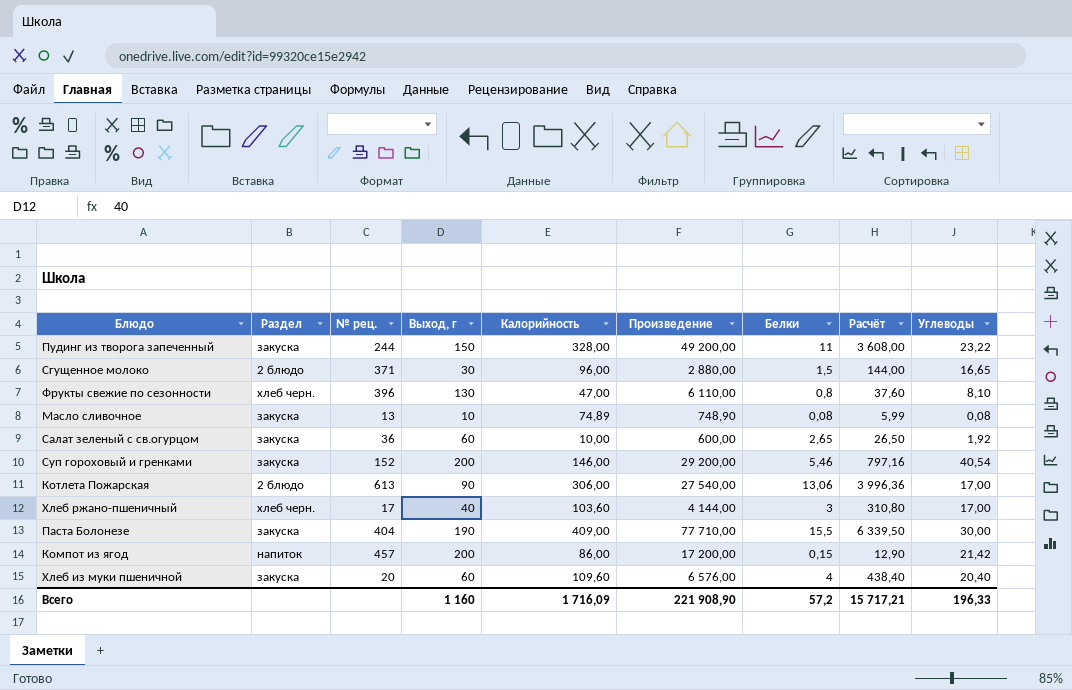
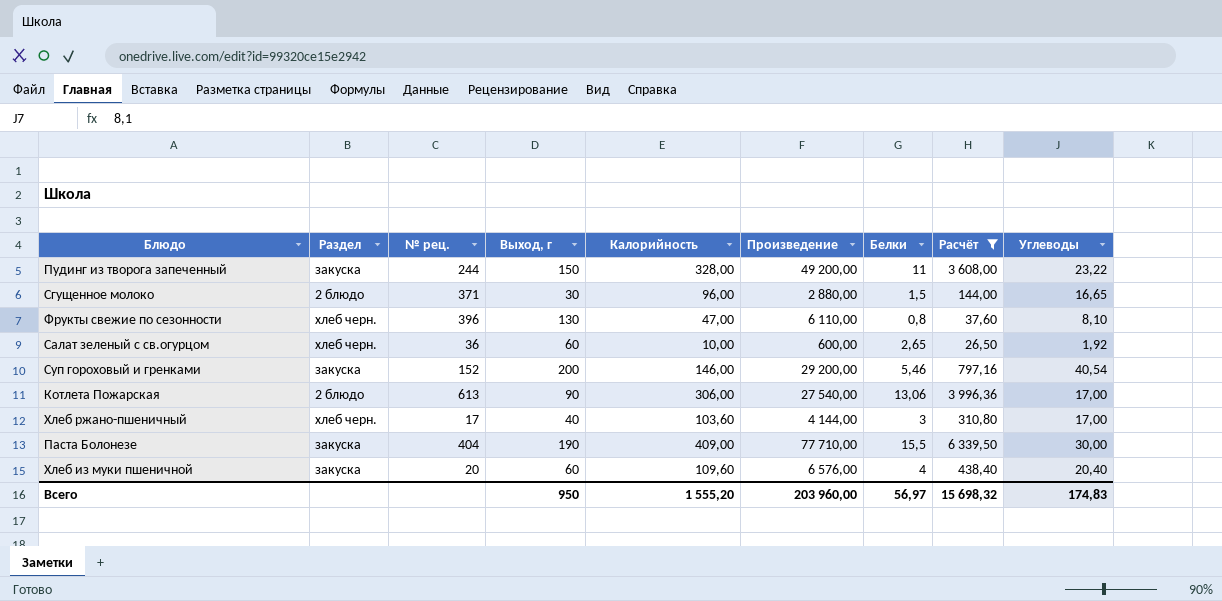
filter: none -> Расчёт >= 26,50
Салат зеленый с св.огурцом | Раздел: закуска -> хлеб черн.
Всего | Выход, г: 1 160 -> 950
Всего | Калорийность: 1 716,09 -> 1 555,20
Всего | Произведение: 221 908,90 -> 203 960,00
Всего | Белки: 57,2 -> 56,97
Всего | Расчёт: 15 717,21 -> 15 698,32
Всего | Углеводы: 196,33 -> 174,83

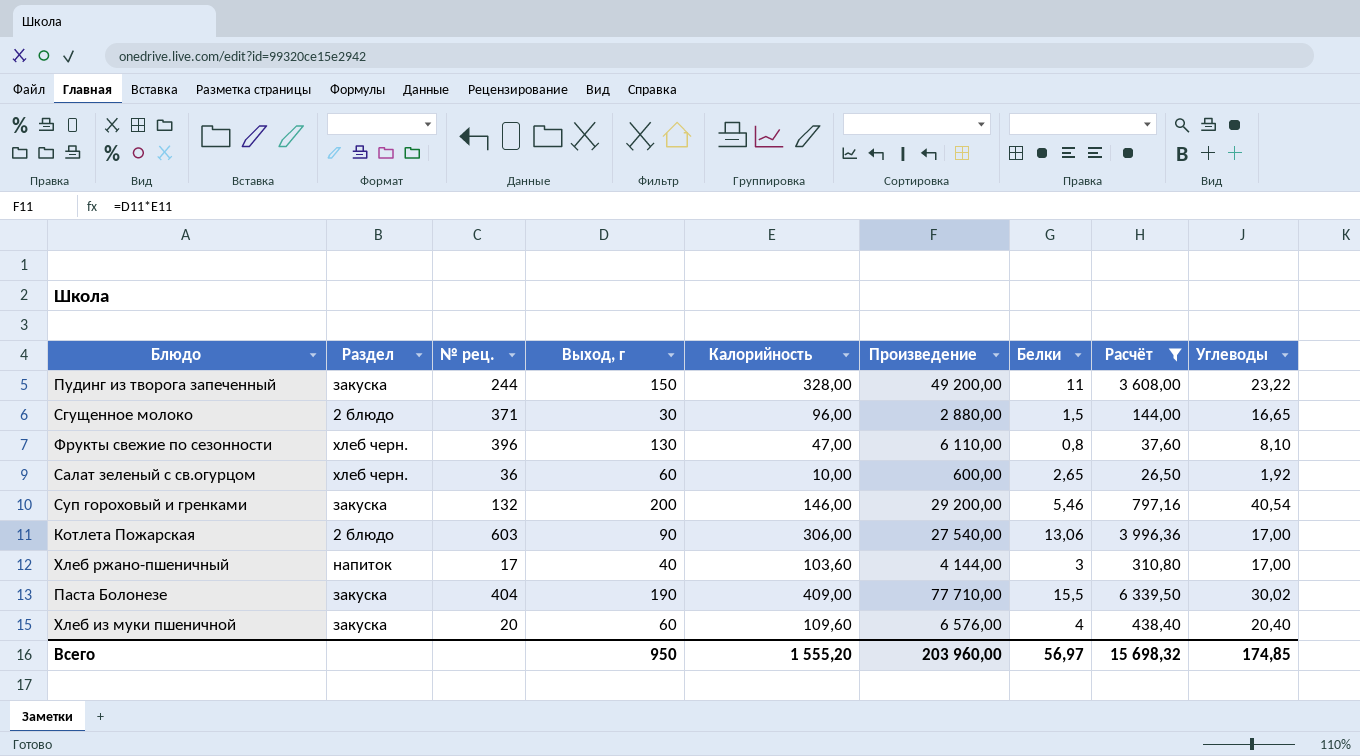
Суп гороховый и гренками | № рец.: 152 -> 132
Котлета Пожарская | № рец.: 613 -> 603
Хлеб ржано-пшеничный | Раздел: хлеб черн. -> напиток
Паста Болонезе | Углеводы: 30,00 -> 30,02
Всего | Углеводы: 174,83 -> 174,85

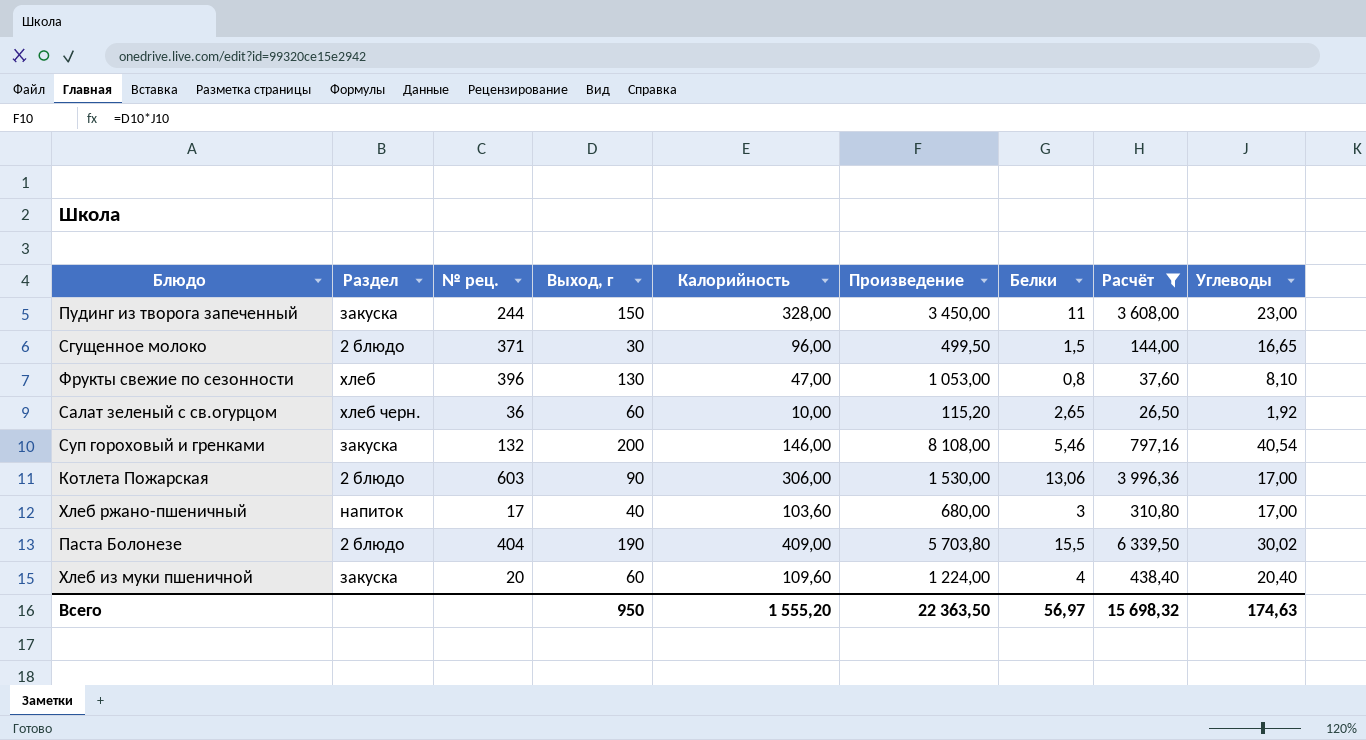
column Произведение | formula: [Выход, г] * [Калорийность] -> [Выход, г] * [Углеводы]
Пудинг из творога запеченный | Углеводы: 23,22 -> 23,00
Фрукты свежие по сезонности | Раздел: хлеб черн. -> хлеб
Паста Болонезе | Раздел: закуска -> 2 блюдо
Всего | Произведение: 203 960,00 -> 22 363,50
Всего | Углеводы: 174,85 -> 174,63

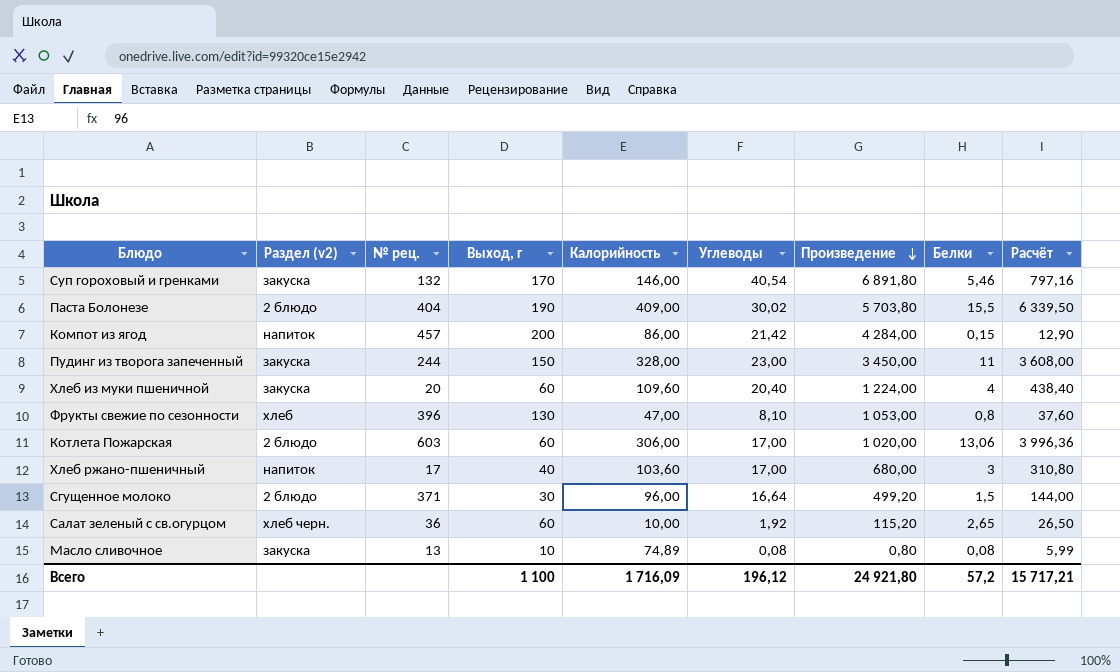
filter: Расчёт >= 26,50 -> none
row order: none -> Произведение descending
column name: Раздел -> Раздел (v2)
column Углеводы | position: 9 -> 6
Суп гороховый и гренками | Выход, г: 200 -> 170
Суп гороховый и гренками | Произведение: 8 108,00 -> 6 891,80
Котлета Пожарская | Выход, г: 90 -> 60
Котлета Пожарская | Произведение: 1 530,00 -> 1 020,00
Сгущенное молоко | Углеводы: 16,65 -> 16,64
Сгущенное молоко | Произведение: 499,50 -> 499,20
Всего | Выход, г: 950 -> 1 100
Всего | Калорийность: 1 555,20 -> 1 716,09
Всего | Углеводы: 174,63 -> 196,12
Всего | Произведение: 22 363,50 -> 24 921,80
Всего | Белки: 56,97 -> 57,2
Всего | Расчёт: 15 698,32 -> 15 717,21

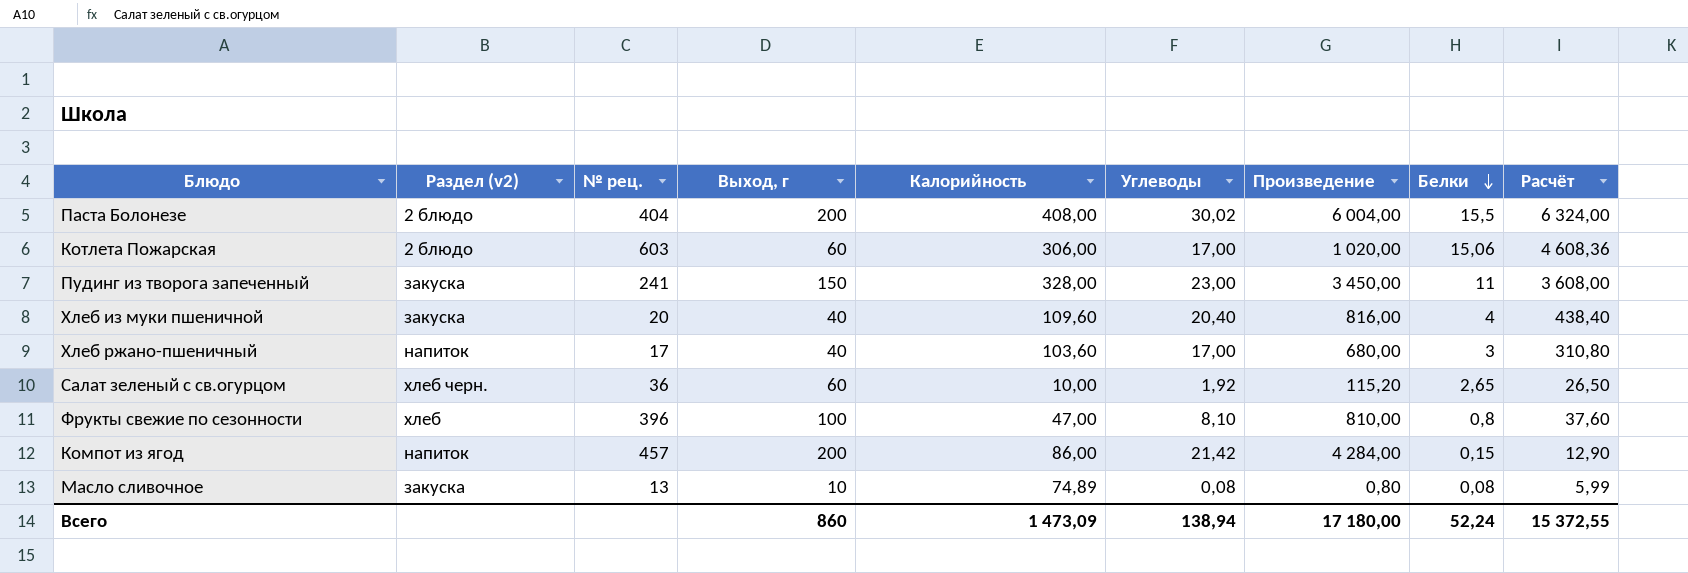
row order: Произведение descending -> Белки descending
row Суп гороховый и гренками: закуска | 132 | 170 | 146,00 | 40,54 | 6 891,80 | 5,46 | 797,16 -> none
row Сгущенное молоко: 2 блюдо | 371 | 30 | 96,00 | 16,64 | 499,20 | 1,5 | 144,00 -> none
Паста Болонезе | Выход, г: 190 -> 200
Паста Болонезе | Калорийность: 409,00 -> 408,00
Паста Болонезе | Произведение: 5 703,80 -> 6 004,00
Паста Болонезе | Расчёт: 6 339,50 -> 6 324,00
Котлета Пожарская | Белки: 13,06 -> 15,06
Котлета Пожарская | Расчёт: 3 996,36 -> 4 608,36
Пудинг из творога запеченный | № рец.: 244 -> 241
Хлеб из муки пшеничной | Выход, г: 60 -> 40
Хлеб из муки пшеничной | Произведение: 1 224,00 -> 816,00
Фрукты свежие по сезонности | Выход, г: 130 -> 100
Фрукты свежие по сезонности | Произведение: 1 053,00 -> 810,00
Всего | Выход, г: 1 100 -> 860
Всего | Калорийность: 1 716,09 -> 1 473,09
Всего | Углеводы: 196,12 -> 138,94
Всего | Произведение: 24 921,80 -> 17 180,00
Всего | Белки: 57,2 -> 52,24
Всего | Расчёт: 15 717,21 -> 15 372,55

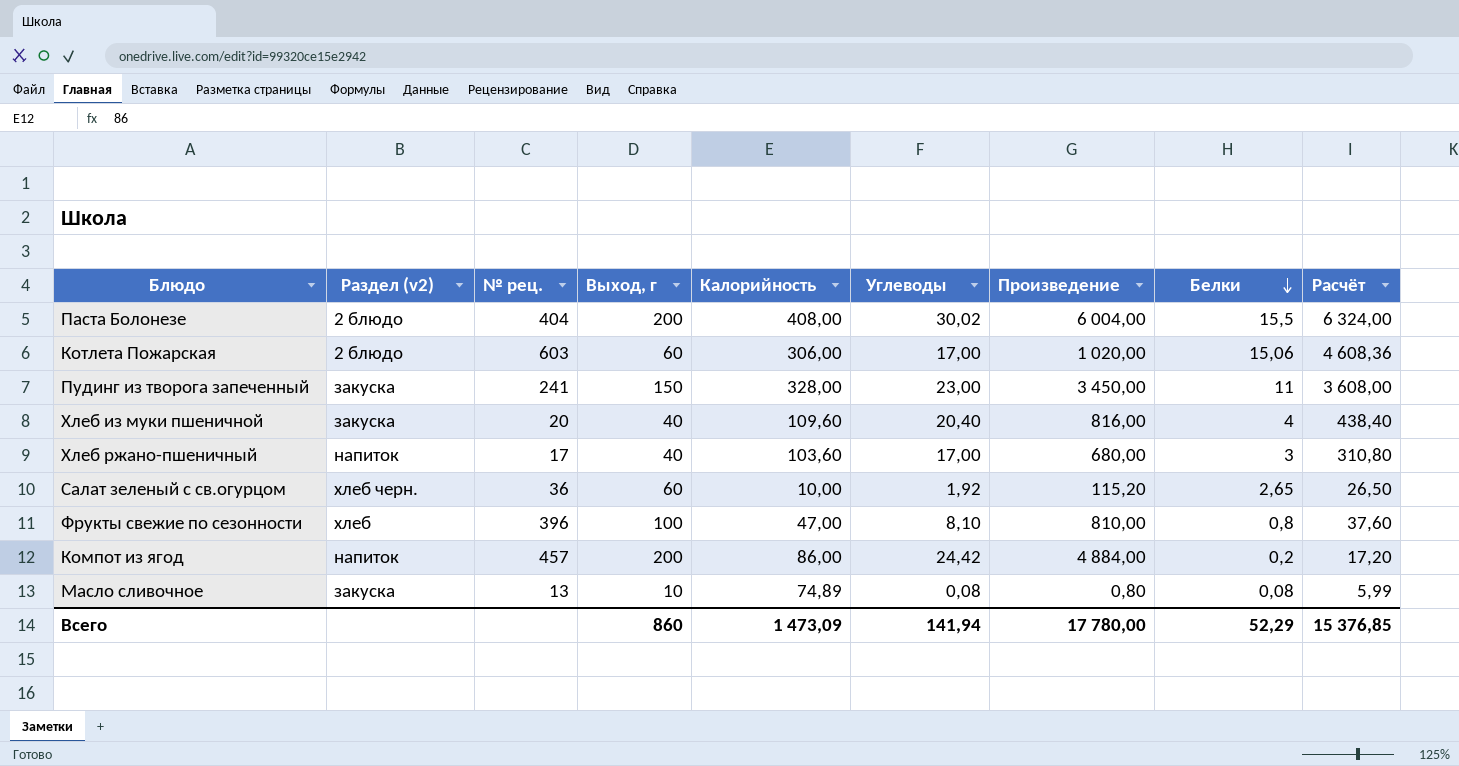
Компот из ягод | Углеводы: 21,42 -> 24,42
Компот из ягод | Произведение: 4 284,00 -> 4 884,00
Компот из ягод | Белки: 0,15 -> 0,2
Компот из ягод | Расчёт: 12,90 -> 17,20
Всего | Углеводы: 138,94 -> 141,94
Всего | Произведение: 17 180,00 -> 17 780,00
Всего | Белки: 52,24 -> 52,29
Всего | Расчёт: 15 372,55 -> 15 376,85

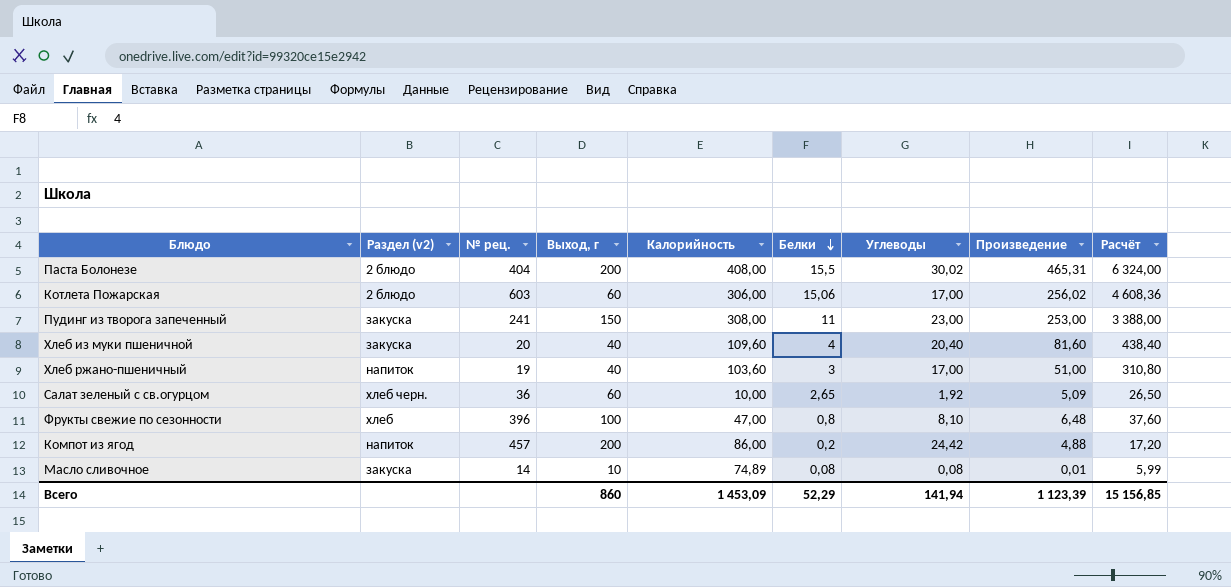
column Белки | position: 8 -> 6
column Произведение | formula: [Выход, г] * [Углеводы] -> [Белки] * [Углеводы]
Пудинг из творога запеченный | Калорийность: 328,00 -> 308,00
Пудинг из творога запеченный | Расчёт: 3 608,00 -> 3 388,00
Хлеб ржано-пшеничный | № рец.: 17 -> 19
Масло сливочное | № рец.: 13 -> 14
Всего | Калорийность: 1 473,09 -> 1 453,09
Всего | Произведение: 17 780,00 -> 1 123,39
Всего | Расчёт: 15 376,85 -> 15 156,85

